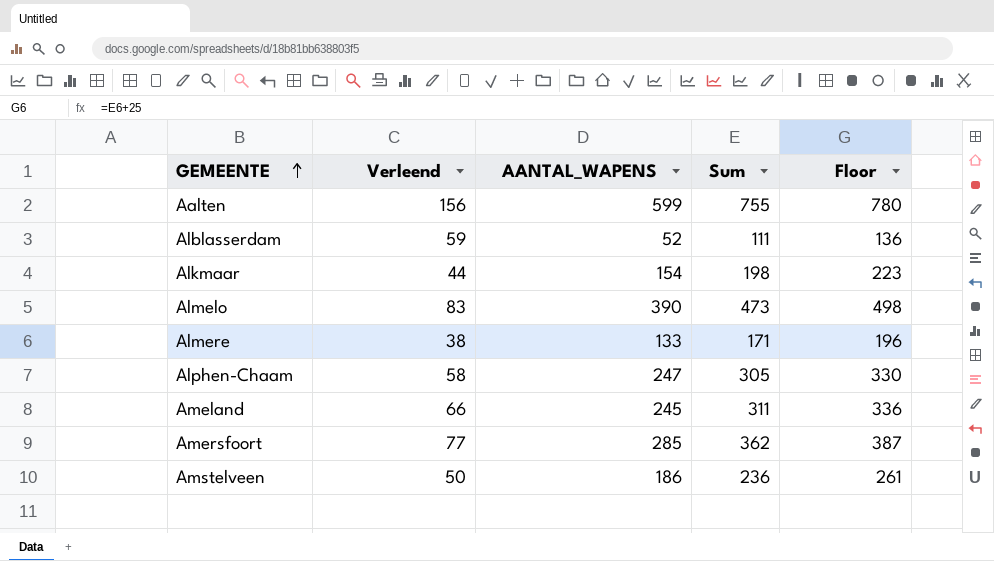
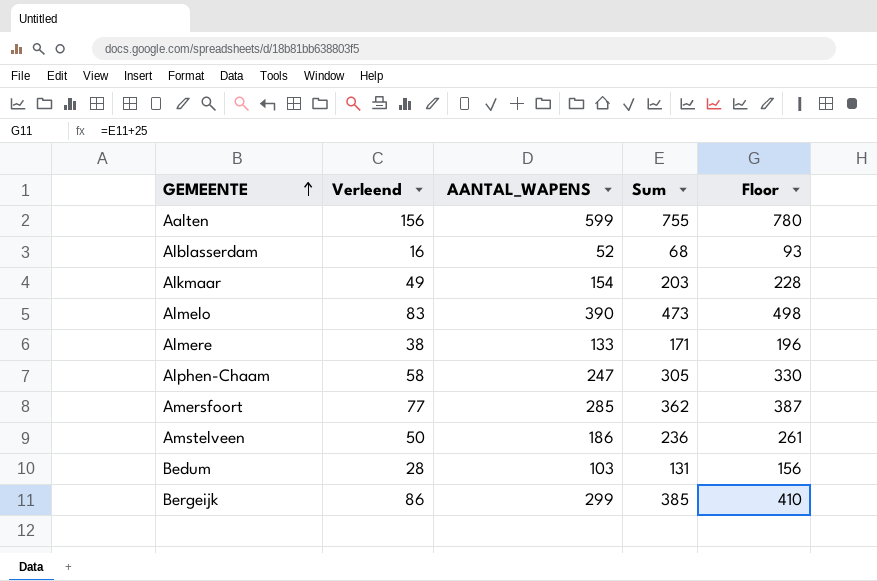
row Ameland: 66 | 245 | 311 | 336 -> none
Alblasserdam | Verleend: 59 -> 16
Alblasserdam | Sum: 111 -> 68
Alblasserdam | Floor: 136 -> 93
Alkmaar | Verleend: 44 -> 49
Alkmaar | Sum: 198 -> 203
Alkmaar | Floor: 223 -> 228
row Bedum: none -> 28 | 103 | 131 | 156
row Bergeijk: none -> 86 | 299 | 385 | 410

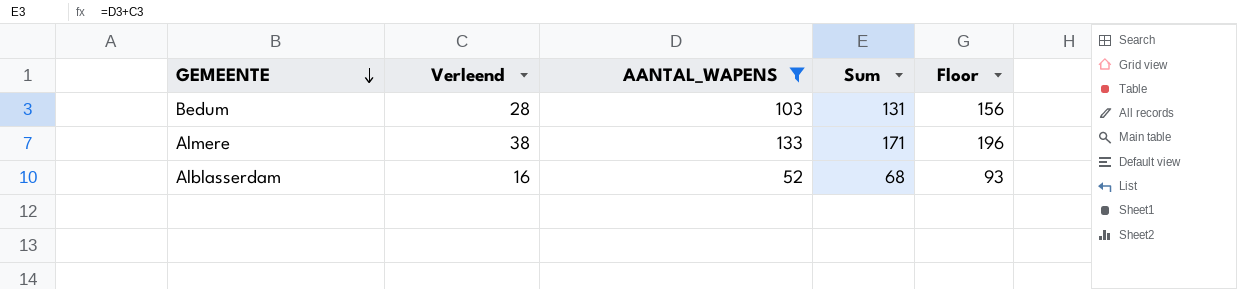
filter: none -> AANTAL_WAPENS <= 133
row order: GEMEENTE ascending -> GEMEENTE descending

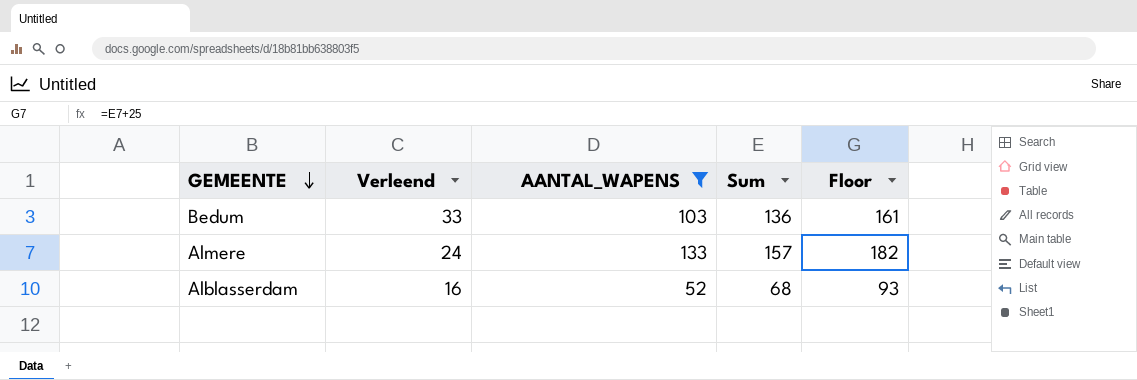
Bedum | Verleend: 28 -> 33
Bedum | Sum: 131 -> 136
Bedum | Floor: 156 -> 161
Almere | Verleend: 38 -> 24
Almere | Sum: 171 -> 157
Almere | Floor: 196 -> 182

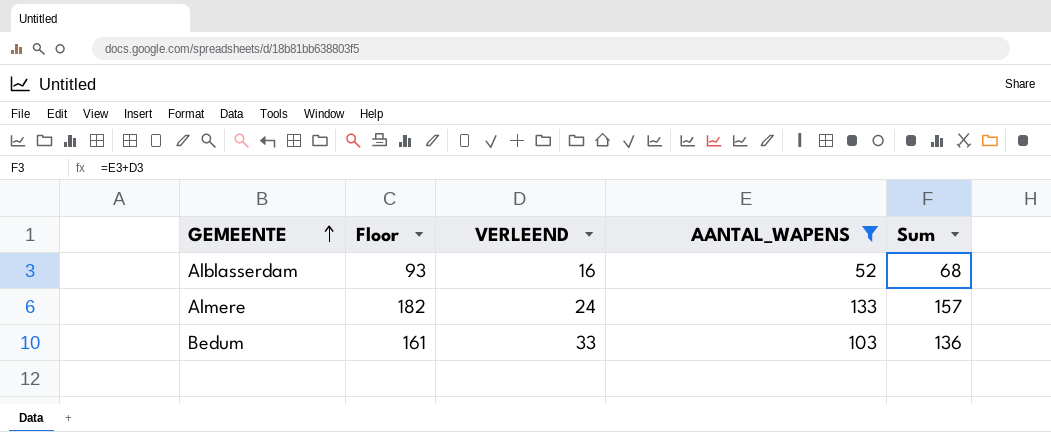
row order: GEMEENTE descending -> GEMEENTE ascending
column Floor | position: 5 -> 2
column name: Verleend -> VERLEEND

